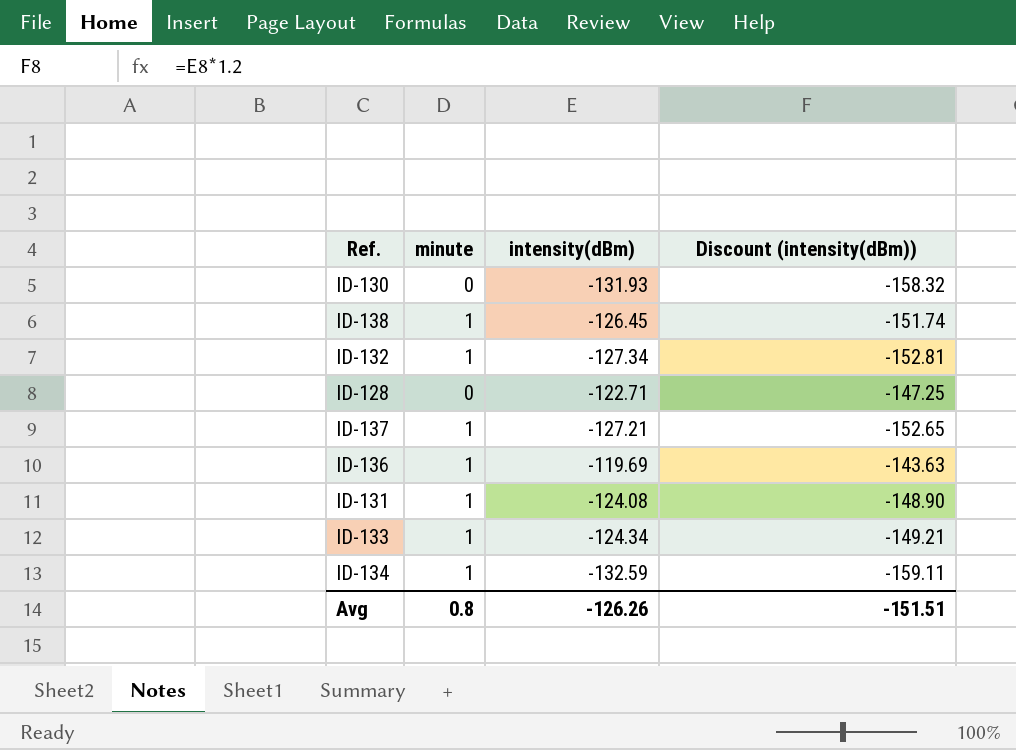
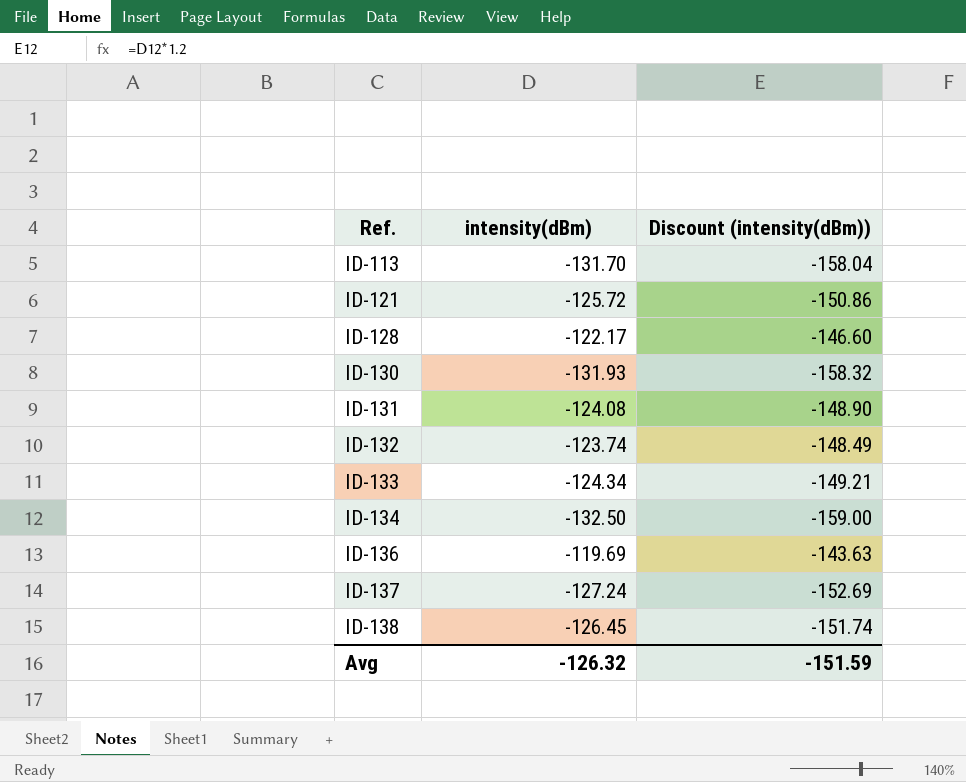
row order: none -> Ref. ascending
column minute | position: 2 -> none
row ID-113: none -> -131.70 | -158.04
row ID-121: none -> -125.72 | -150.86
ID-128 | intensity(dBm): -122.71 -> -122.17
ID-128 | Discount (intensity(dBm)): -147.25 -> -146.60
ID-132 | intensity(dBm): -127.34 -> -123.74
ID-132 | Discount (intensity(dBm)): -152.81 -> -148.49
ID-134 | intensity(dBm): -132.59 -> -132.50
ID-134 | Discount (intensity(dBm)): -159.11 -> -159.00
ID-137 | intensity(dBm): -127.21 -> -127.24
ID-137 | Discount (intensity(dBm)): -152.65 -> -152.69
Avg | intensity(dBm): -126.26 -> -126.32
Avg | Discount (intensity(dBm)): -151.51 -> -151.59

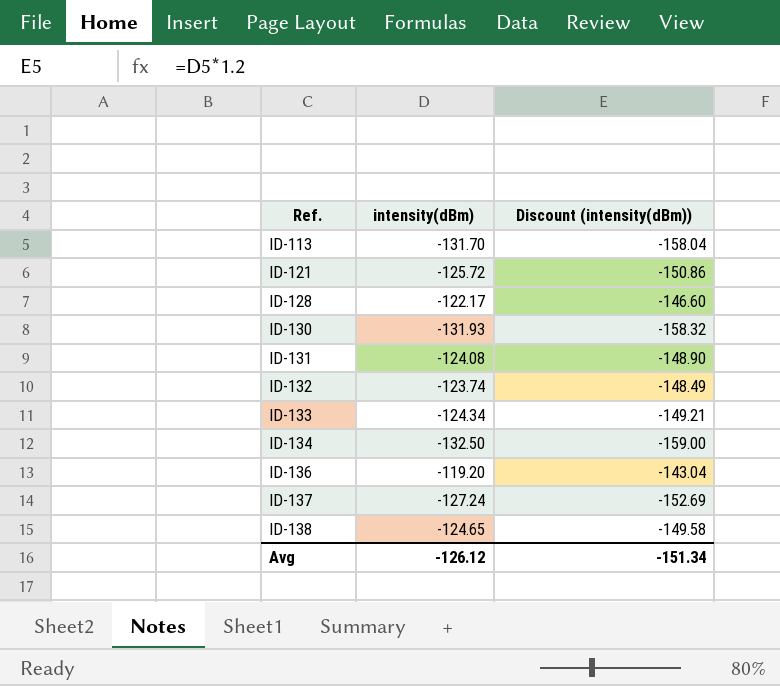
ID-136 | intensity(dBm): -119.69 -> -119.20
ID-136 | Discount (intensity(dBm)): -143.63 -> -143.04
ID-138 | intensity(dBm): -126.45 -> -124.65
ID-138 | Discount (intensity(dBm)): -151.74 -> -149.58
Avg | intensity(dBm): -126.32 -> -126.12
Avg | Discount (intensity(dBm)): -151.59 -> -151.34

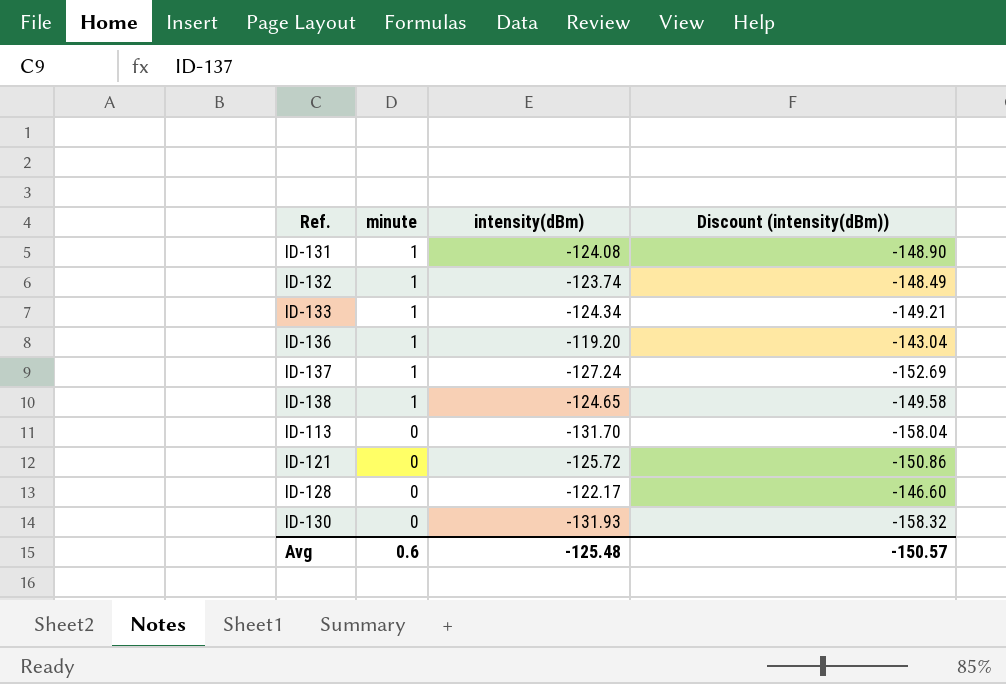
row order: Ref. ascending -> minute descending
column minute | position: none -> 2
row ID-134: -132.50 | -159.00 -> none
Avg | intensity(dBm): -126.12 -> -125.48
Avg | Discount (intensity(dBm)): -151.34 -> -150.57

